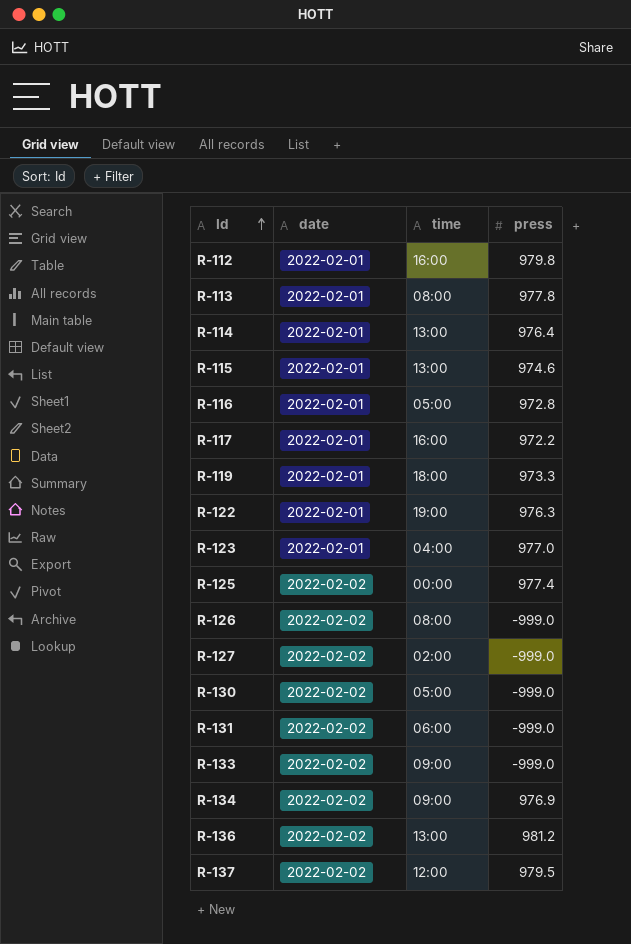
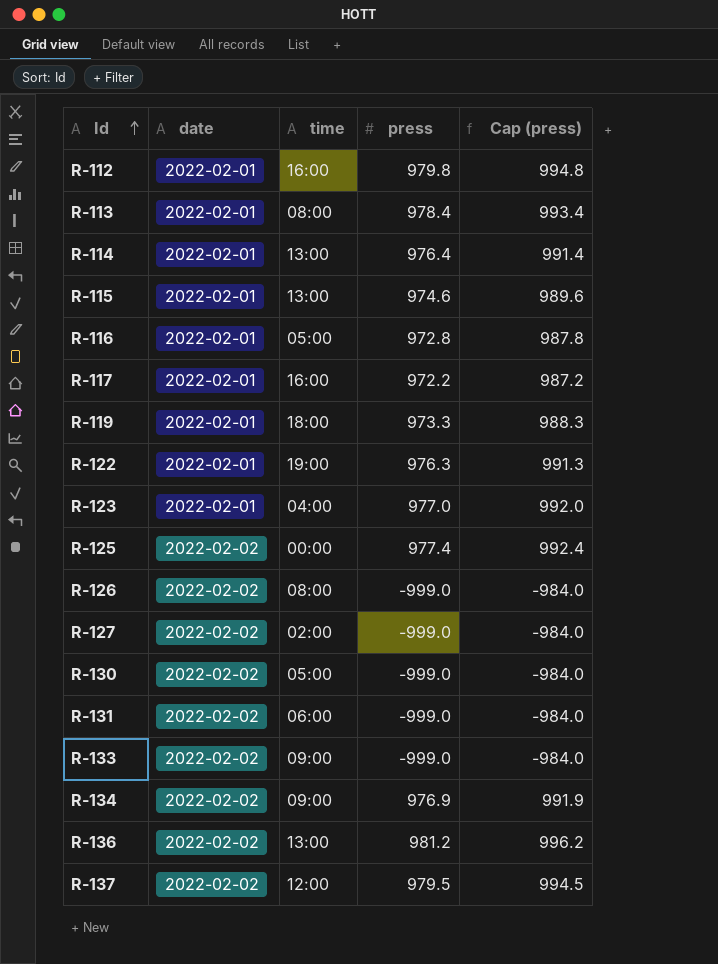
column Cap (press) | formula: none -> [press] + 15
R-113 | press: 977.8 -> 978.4

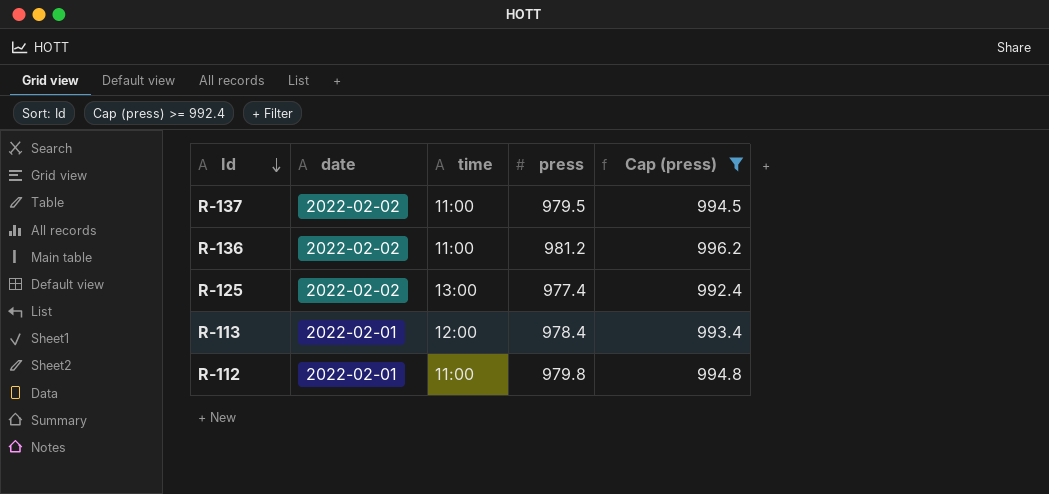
filter: none -> Cap (press) >= 992.4
row order: Id ascending -> Id descending
R-137 | time: 12:00 -> 11:00
R-136 | time: 13:00 -> 11:00
R-125 | time: 00:00 -> 13:00
R-113 | time: 08:00 -> 12:00
R-112 | time: 16:00 -> 11:00

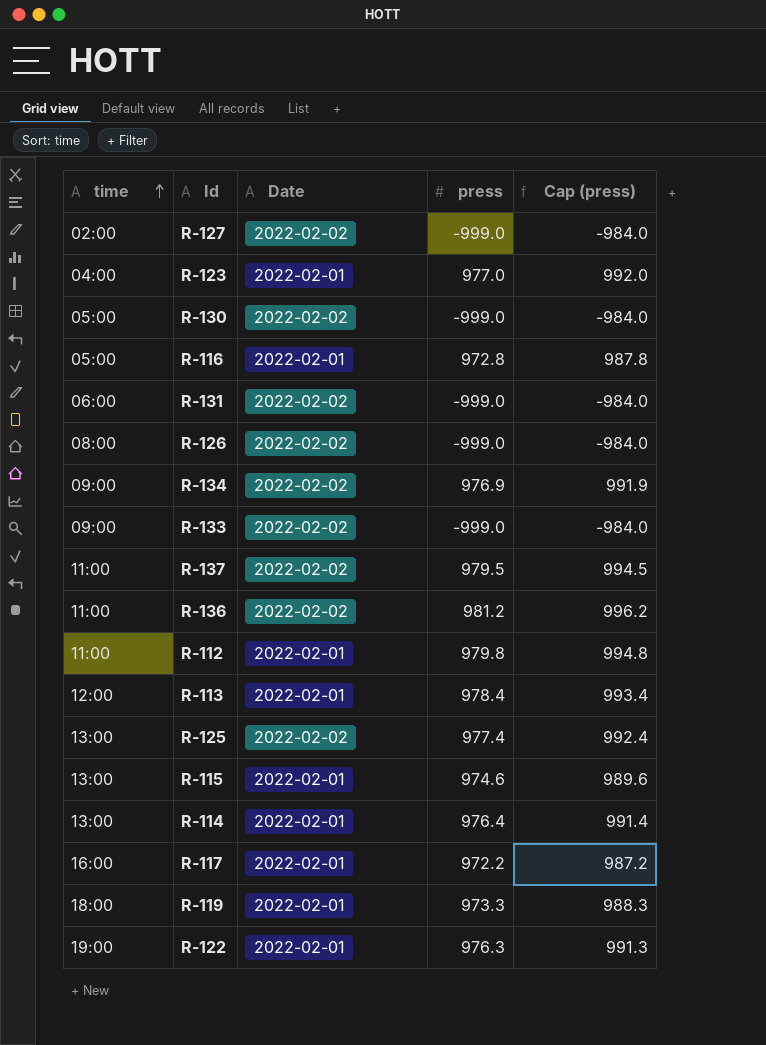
filter: Cap (press) >= 992.4 -> none
row order: Id descending -> time ascending
column time | position: 3 -> 1
column name: date -> Date

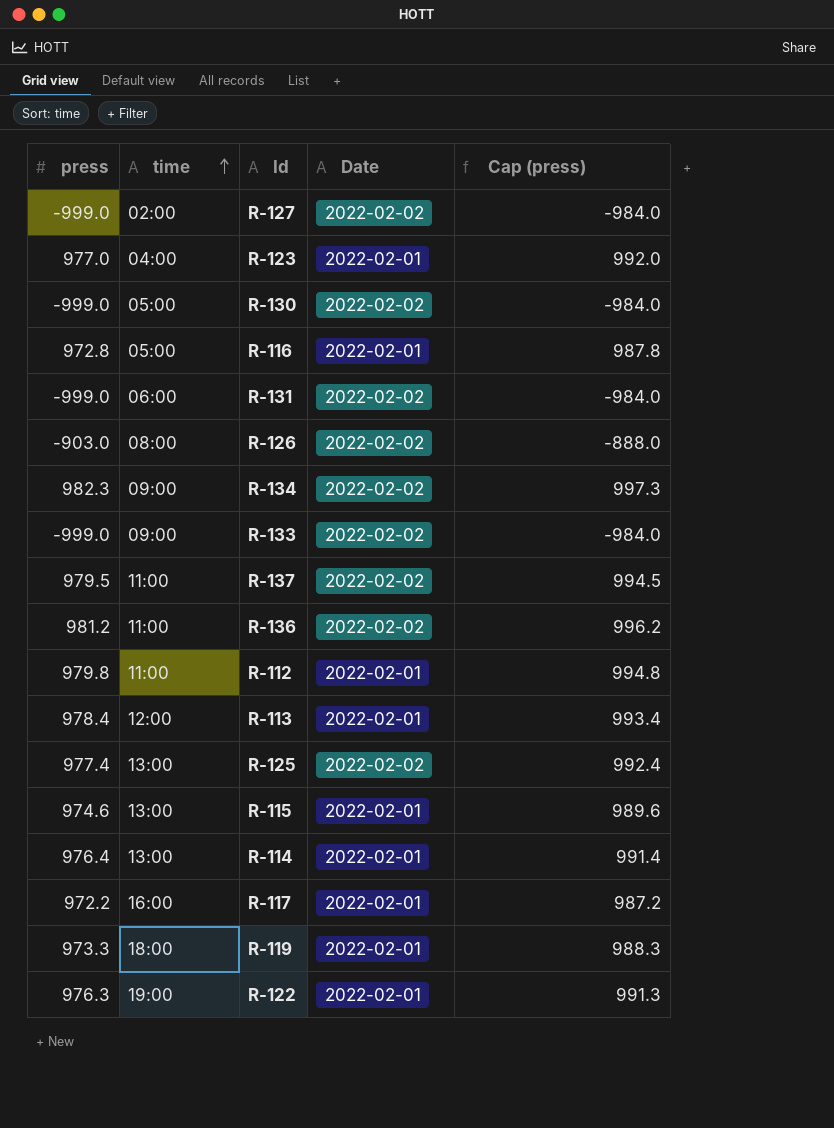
column press | position: 4 -> 1
R-126 | press: -999.0 -> -903.0
R-126 | Cap (press): -984.0 -> -888.0
R-134 | press: 976.9 -> 982.3
R-134 | Cap (press): 991.9 -> 997.3

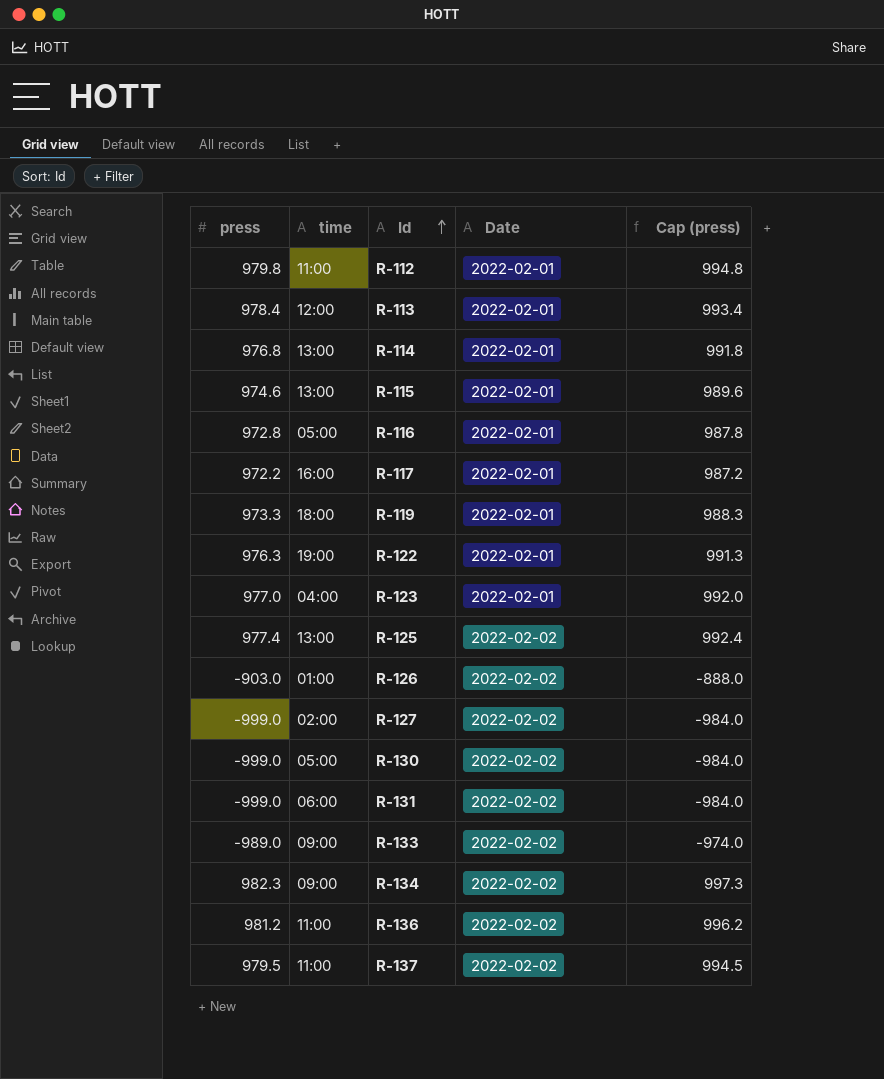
row order: time ascending -> Id ascending
R-114 | press: 976.4 -> 976.8
R-114 | Cap (press): 991.4 -> 991.8
R-126 | time: 08:00 -> 01:00
R-133 | press: -999.0 -> -989.0
R-133 | Cap (press): -984.0 -> -974.0

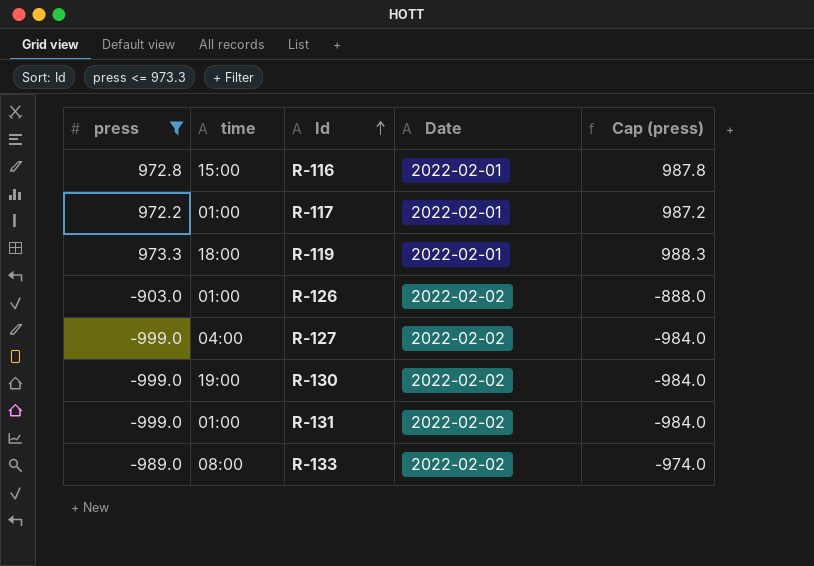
filter: none -> press <= 973.3
R-116 | time: 05:00 -> 15:00
R-117 | time: 16:00 -> 01:00
R-127 | time: 02:00 -> 04:00
R-130 | time: 05:00 -> 19:00
R-131 | time: 06:00 -> 01:00
R-133 | time: 09:00 -> 08:00

